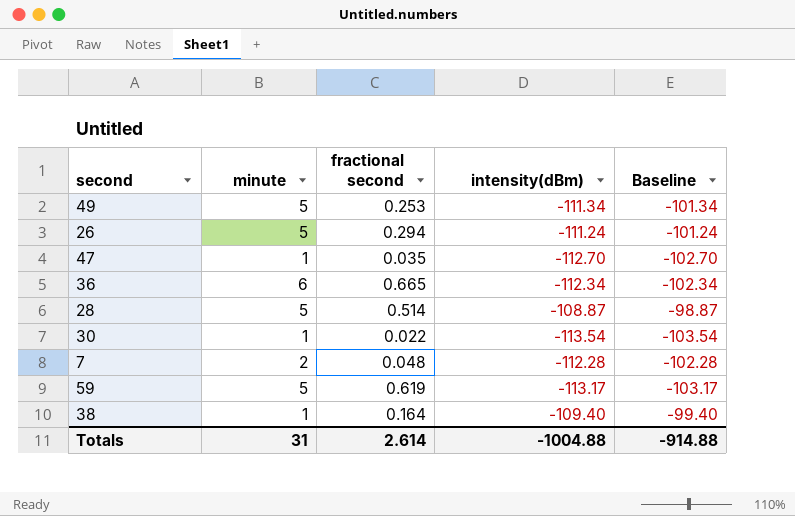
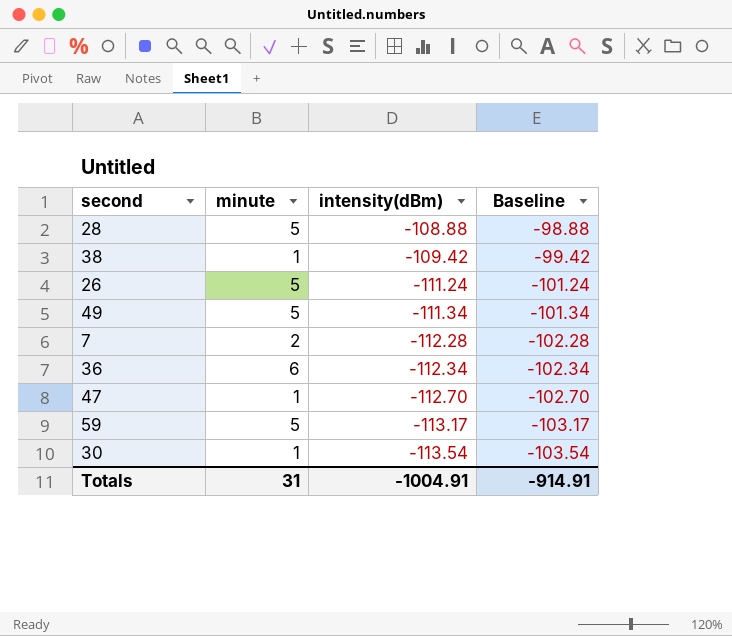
row order: none -> intensity(dBm) descending
column fractional second | position: 3 -> none
28 | intensity(dBm): -108.87 -> -108.88
28 | Baseline: -98.87 -> -98.88
38 | intensity(dBm): -109.40 -> -109.42
38 | Baseline: -99.40 -> -99.42
Totals | intensity(dBm): -1004.88 -> -1004.91
Totals | Baseline: -914.88 -> -914.91

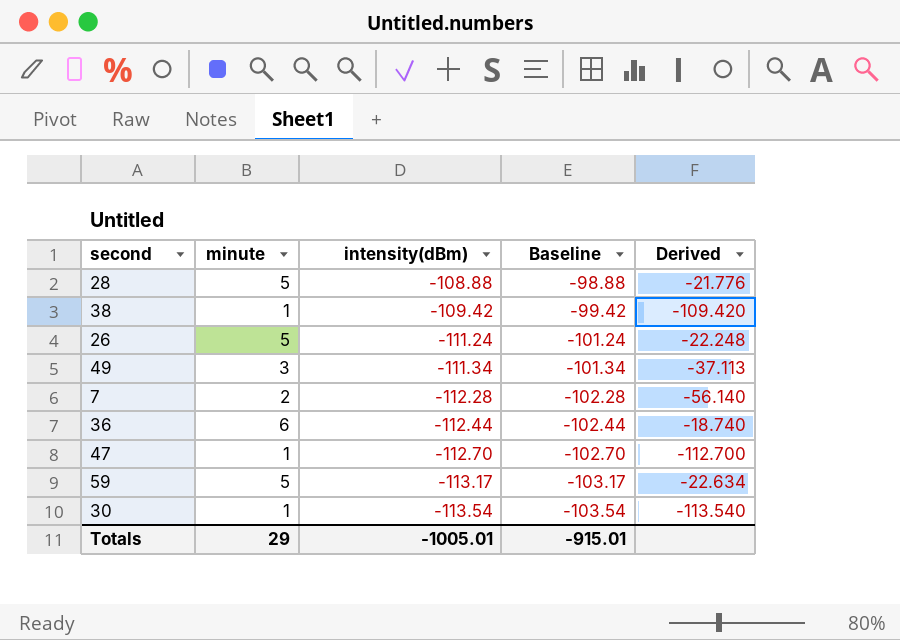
column Derived | formula: none -> [intensity(dBm)] / [minute]
49 | minute: 5 -> 3
36 | intensity(dBm): -112.34 -> -112.44
36 | Baseline: -102.34 -> -102.44
Totals | minute: 31 -> 29
Totals | intensity(dBm): -1004.91 -> -1005.01
Totals | Baseline: -914.91 -> -915.01

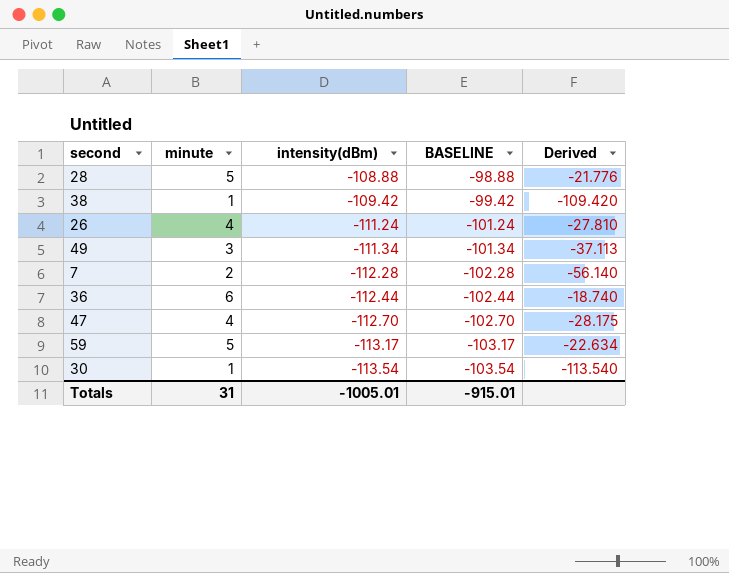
column name: Baseline -> BASELINE
26 | minute: 5 -> 4
26 | Derived: -22.248 -> -27.810
47 | minute: 1 -> 4
47 | Derived: -112.700 -> -28.175
Totals | minute: 29 -> 31

